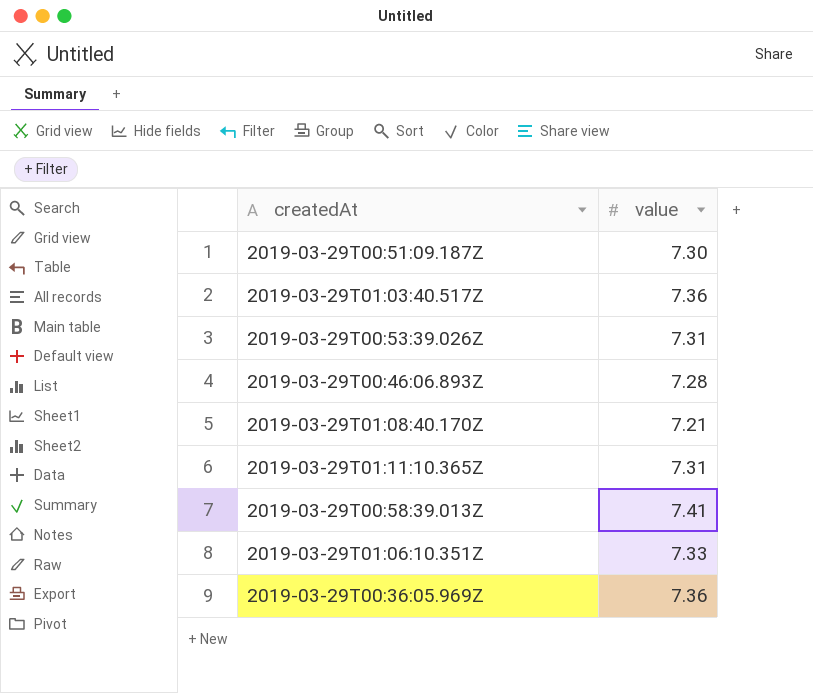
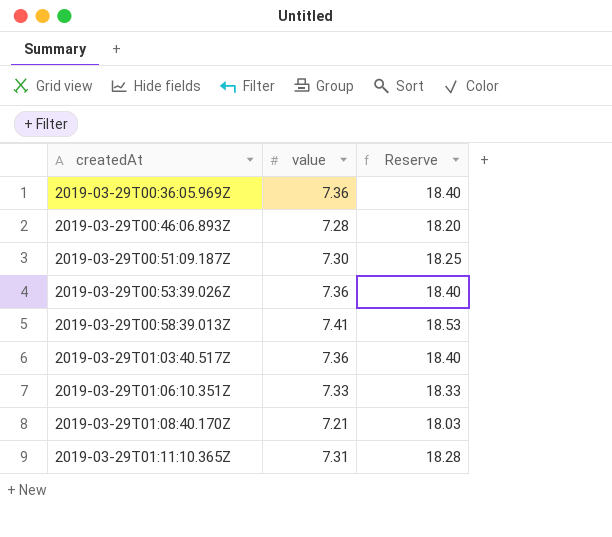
row order: none -> createdAt ascending
column Reserve | formula: none -> [value] * 2.5
2019-03-29T00:53:39.026Z | value: 7.31 -> 7.36

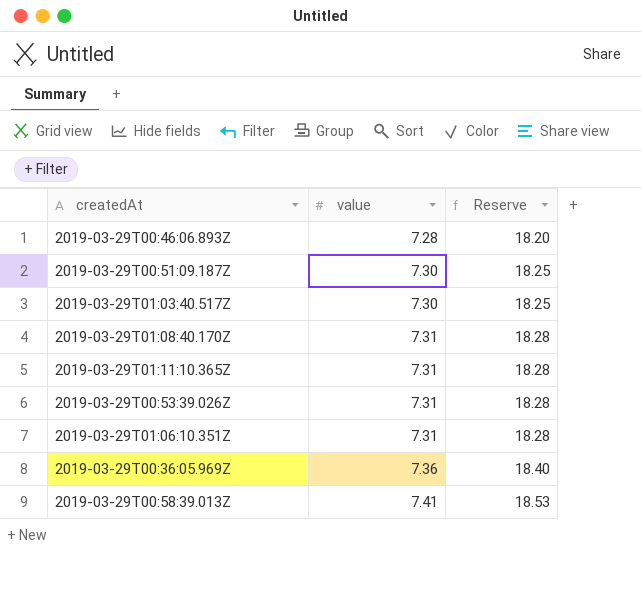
row order: createdAt ascending -> value ascending
2019-03-29T01:03:40.517Z | value: 7.36 -> 7.30
2019-03-29T01:03:40.517Z | Reserve: 18.40 -> 18.25
2019-03-29T01:08:40.170Z | value: 7.21 -> 7.31
2019-03-29T01:08:40.170Z | Reserve: 18.03 -> 18.28
2019-03-29T00:53:39.026Z | value: 7.36 -> 7.31
2019-03-29T00:53:39.026Z | Reserve: 18.40 -> 18.28
2019-03-29T01:06:10.351Z | value: 7.33 -> 7.31
2019-03-29T01:06:10.351Z | Reserve: 18.33 -> 18.28

